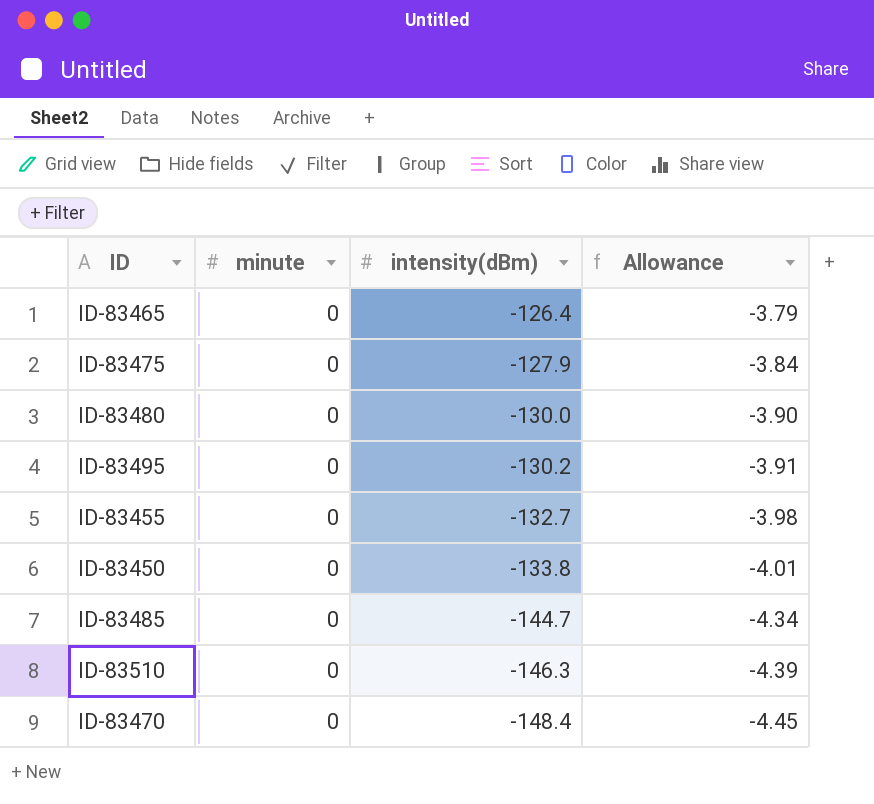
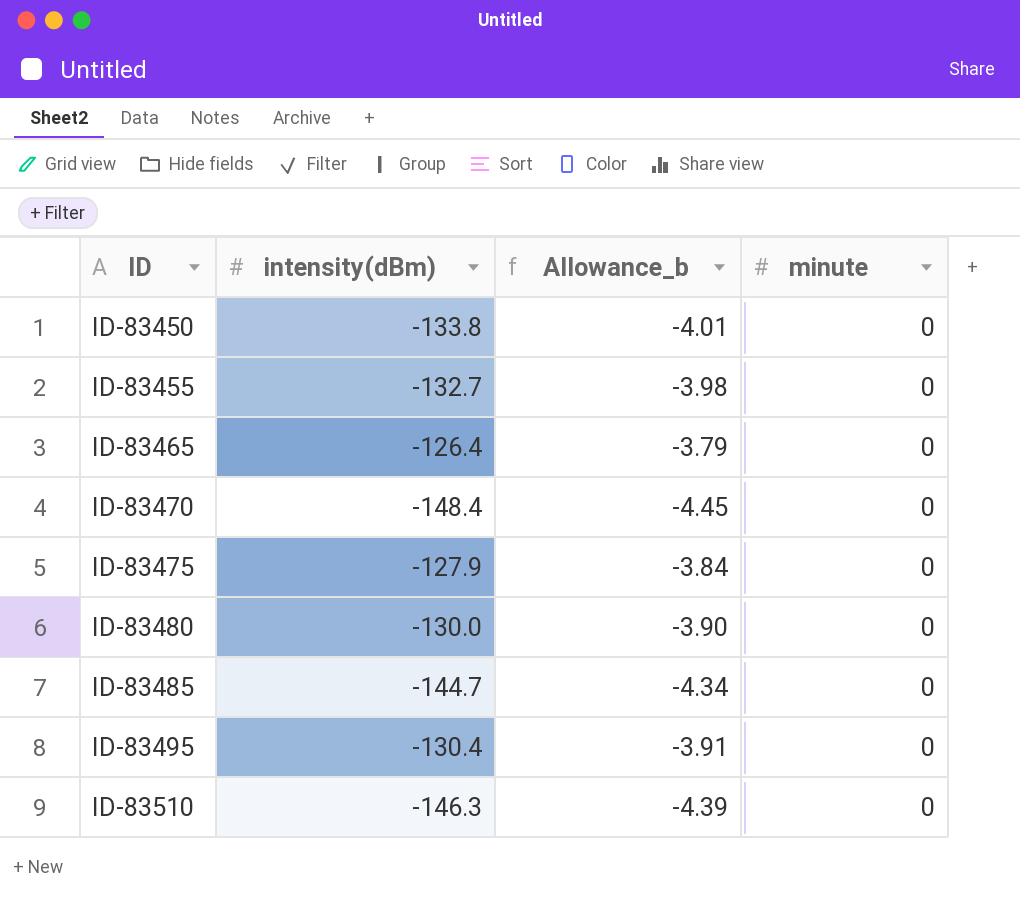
row order: intensity(dBm) descending -> ID ascending
column name: Allowance -> Allowance_b
column minute | position: 2 -> 4
ID-83495 | intensity(dBm): -130.2 -> -130.4

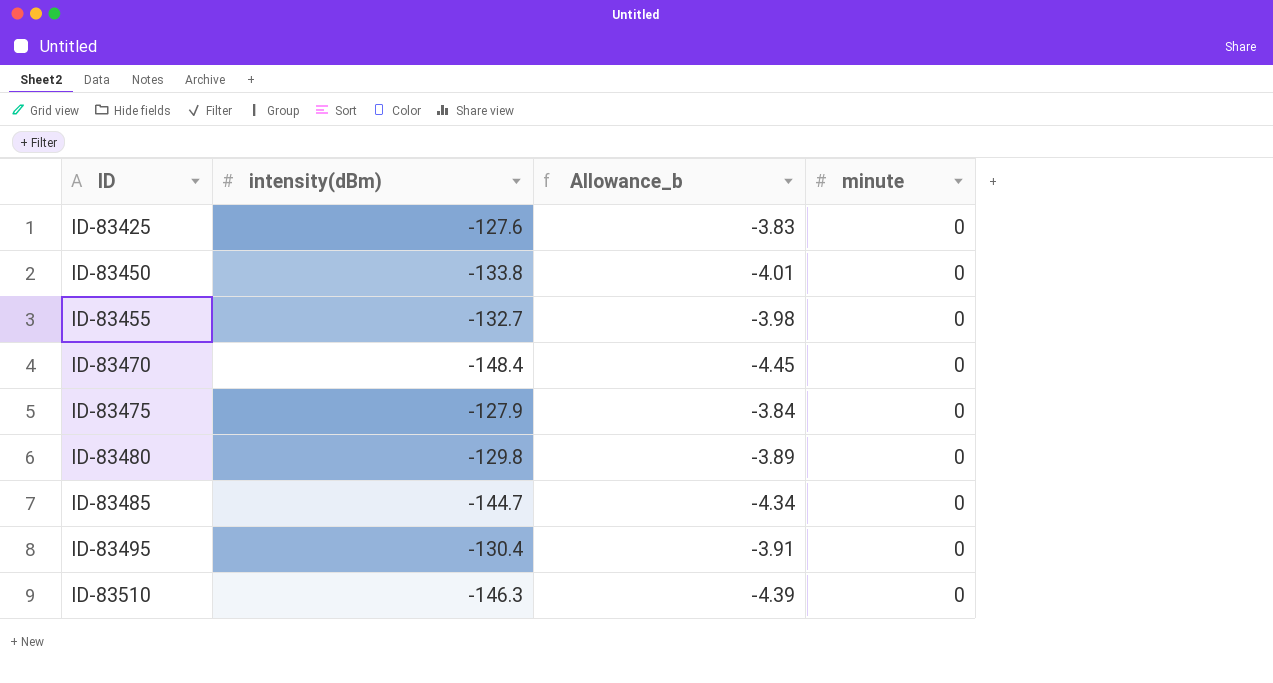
row ID-83465: -126.4 | -3.79 | 0 -> none
row ID-83425: none -> -127.6 | -3.83 | 0
ID-83480 | intensity(dBm): -130.0 -> -129.8
ID-83480 | Allowance_b: -3.90 -> -3.89

